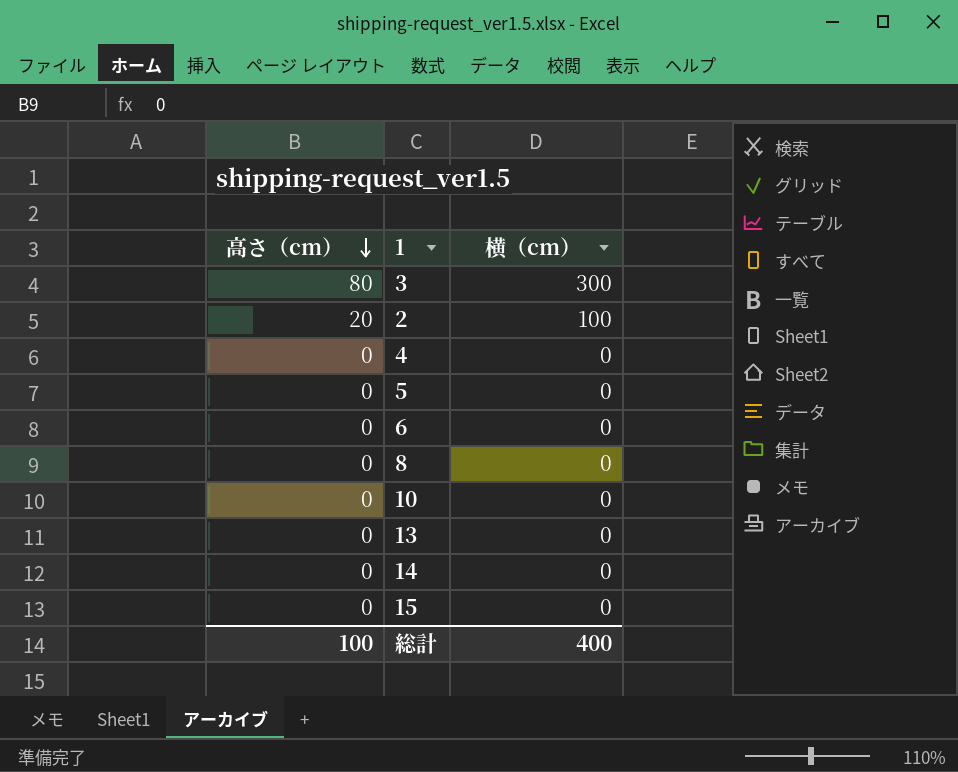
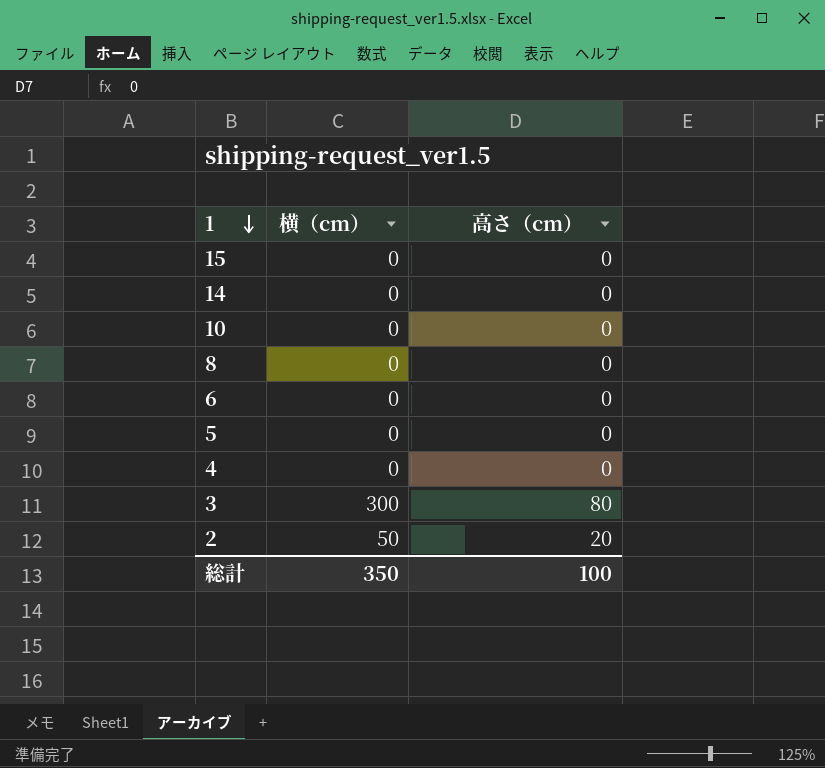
row order: 高さ（cm） descending -> 1 descending
column 高さ（cm） | position: 1 -> 3
row 13: 0 | 0 -> none
2 | 横（cm）: 100 -> 50
総計 | 横（cm）: 400 -> 350

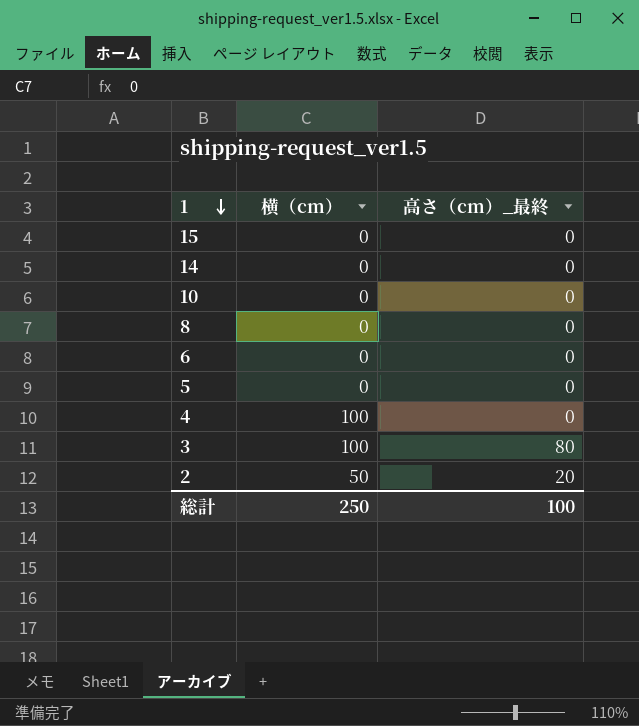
column name: 高さ（cm） -> 高さ（cm）_最終
4 | 横（cm）: 0 -> 100
3 | 横（cm）: 300 -> 100
総計 | 横（cm）: 350 -> 250

